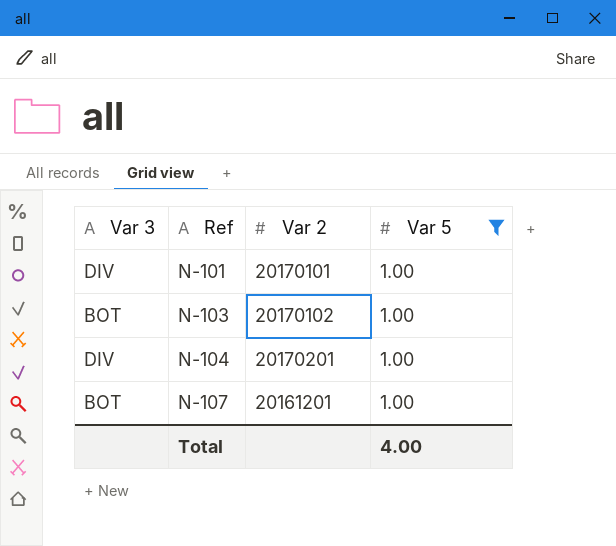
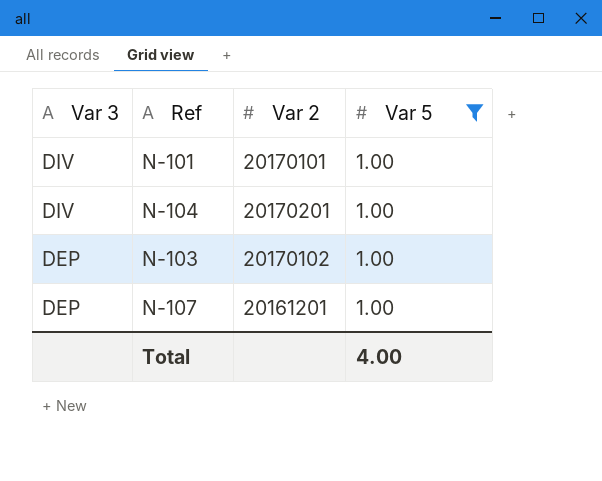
row order: Ref ascending -> Var 3 descending
N-103 | Var 3: BOT -> DEP
N-107 | Var 3: BOT -> DEP

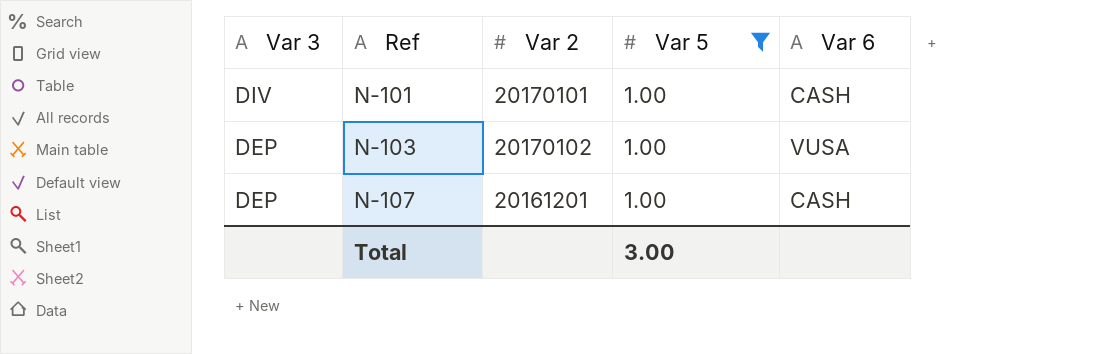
column Var 6 | position: none -> 5
row N-104: DIV | 20170201 | 1.00 -> none
Total | Var 5: 4.00 -> 3.00

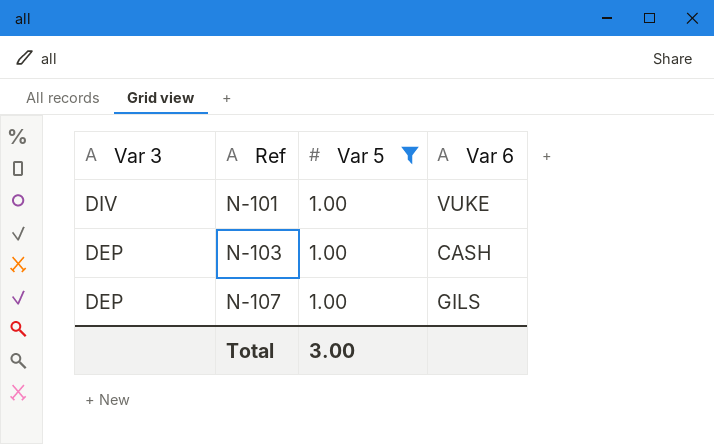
column Var 2 | position: 3 -> none
N-101 | Var 6: CASH -> VUKE
N-103 | Var 6: VUSA -> CASH
N-107 | Var 6: CASH -> GILS

